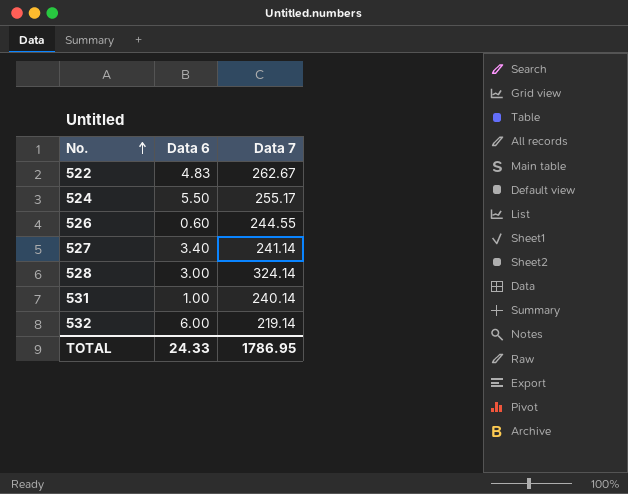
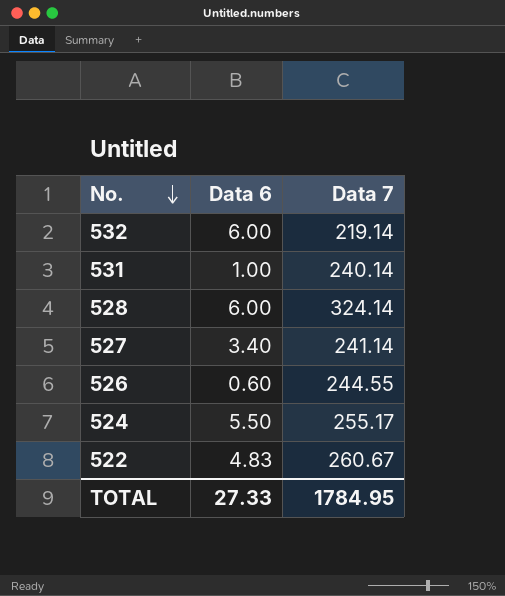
row order: No. ascending -> No. descending
528 | Data 6: 3.00 -> 6.00
522 | Data 7: 262.67 -> 260.67
TOTAL | Data 6: 24.33 -> 27.33
TOTAL | Data 7: 1786.95 -> 1784.95

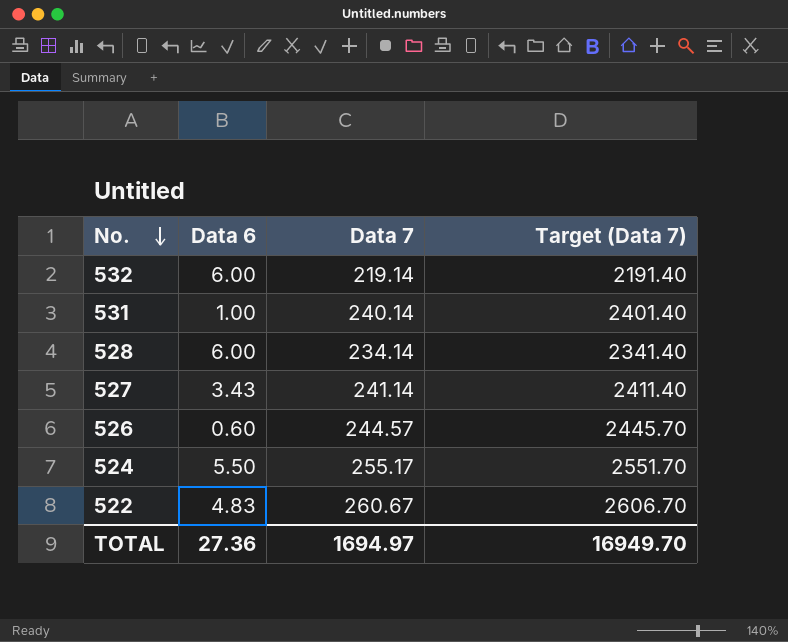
column Target (Data 7) | formula: none -> [Data 7] * 10
528 | Data 7: 324.14 -> 234.14
527 | Data 6: 3.40 -> 3.43
526 | Data 7: 244.55 -> 244.57
TOTAL | Data 6: 27.33 -> 27.36
TOTAL | Data 7: 1784.95 -> 1694.97

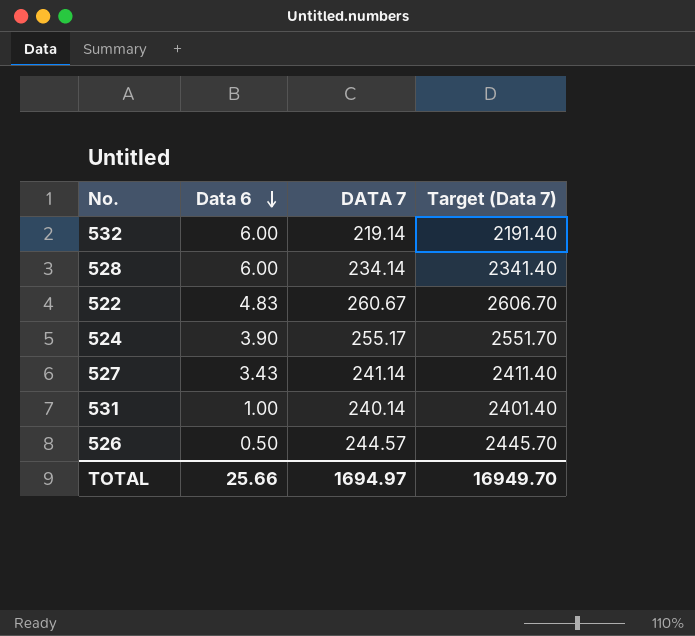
row order: No. descending -> Data 6 descending
column name: Data 7 -> DATA 7
524 | Data 6: 5.50 -> 3.90
526 | Data 6: 0.60 -> 0.50
TOTAL | Data 6: 27.36 -> 25.66

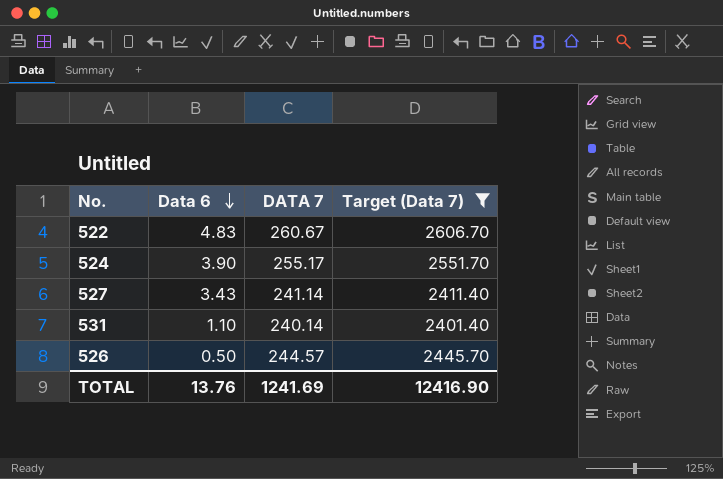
filter: none -> Target (Data 7) >= 2401.40
531 | Data 6: 1.00 -> 1.10
TOTAL | Data 6: 25.66 -> 13.76
TOTAL | DATA 7: 1694.97 -> 1241.69
TOTAL | Target (Data 7): 16949.70 -> 12416.90

